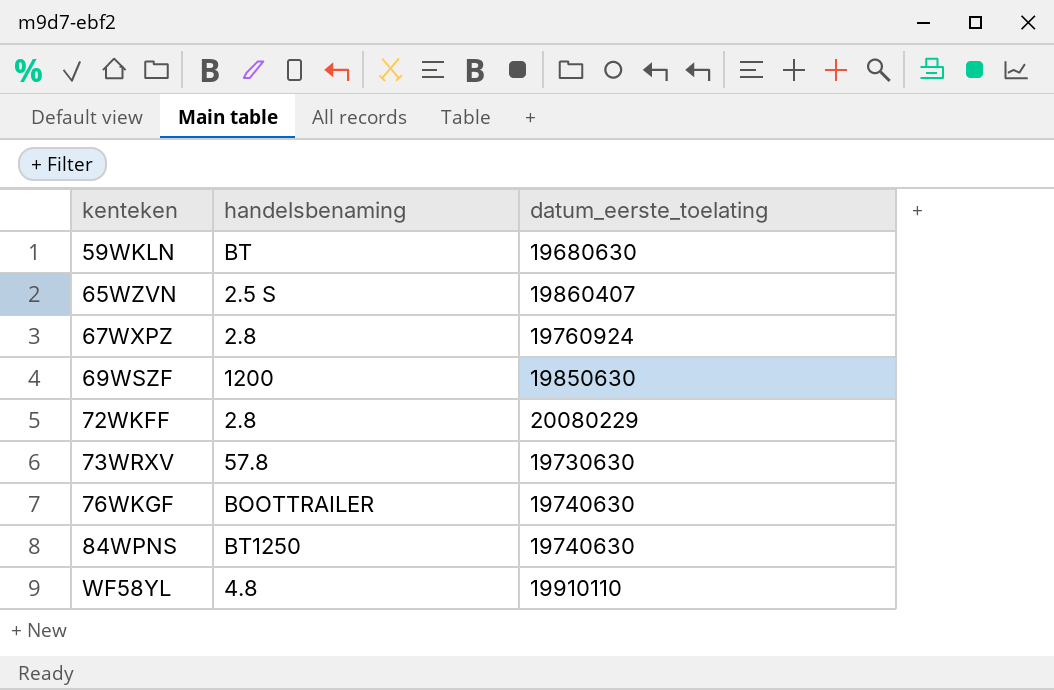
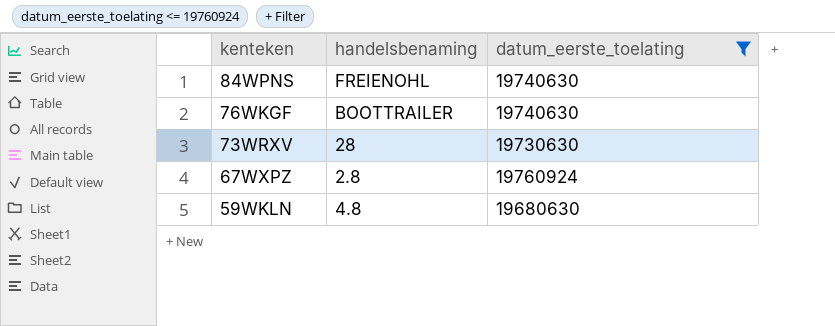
filter: none -> datum_eerste_toelating <= 19760924
row order: kenteken ascending -> kenteken descending
84WPNS | handelsbenaming: BT1250 -> FREIENOHL
73WRXV | handelsbenaming: 57.8 -> 28
59WKLN | handelsbenaming: BT -> 4.8

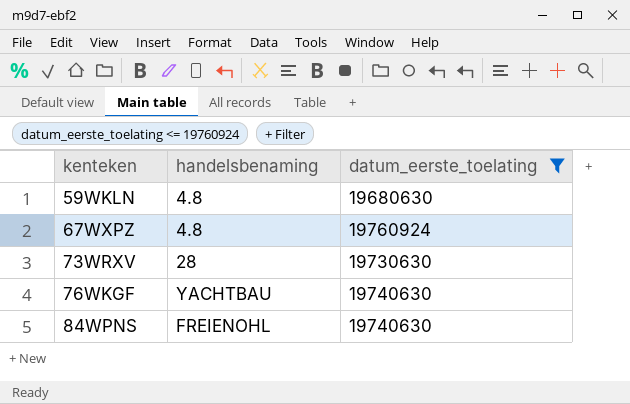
row order: kenteken descending -> kenteken ascending
67WXPZ | handelsbenaming: 2.8 -> 4.8
76WKGF | handelsbenaming: BOOTTRAILER -> YACHTBAU

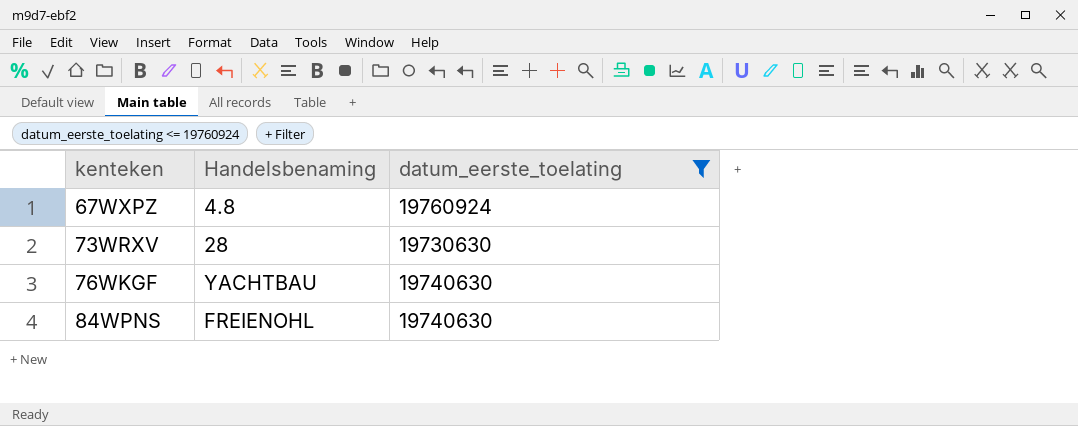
column name: handelsbenaming -> Handelsbenaming
row 59WKLN: 4.8 | 19680630 -> none

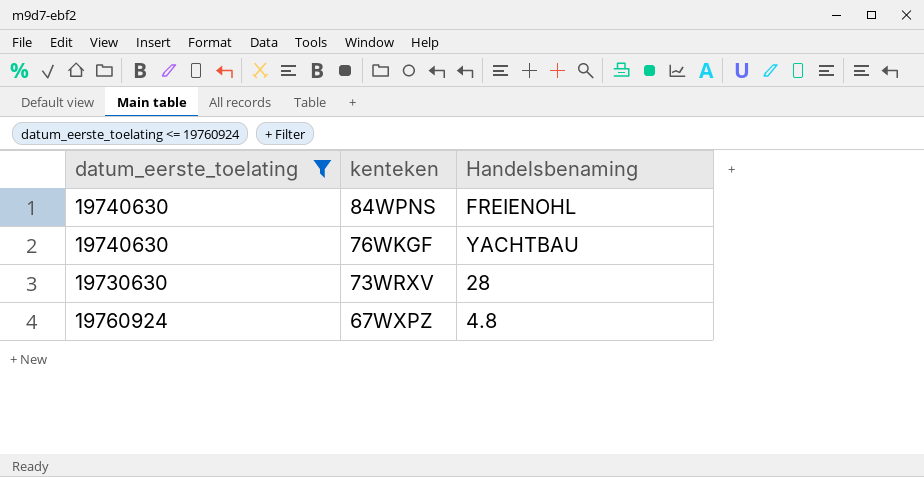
row order: kenteken ascending -> kenteken descending
column datum_eerste_toelating | position: 3 -> 1

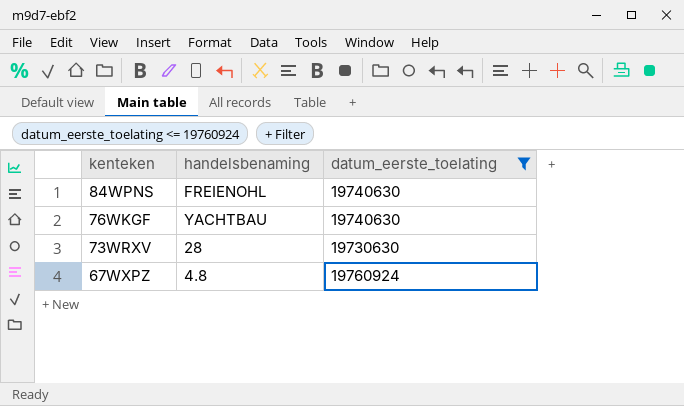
column name: Handelsbenaming -> handelsbenaming
column datum_eerste_toelating | position: 1 -> 3

